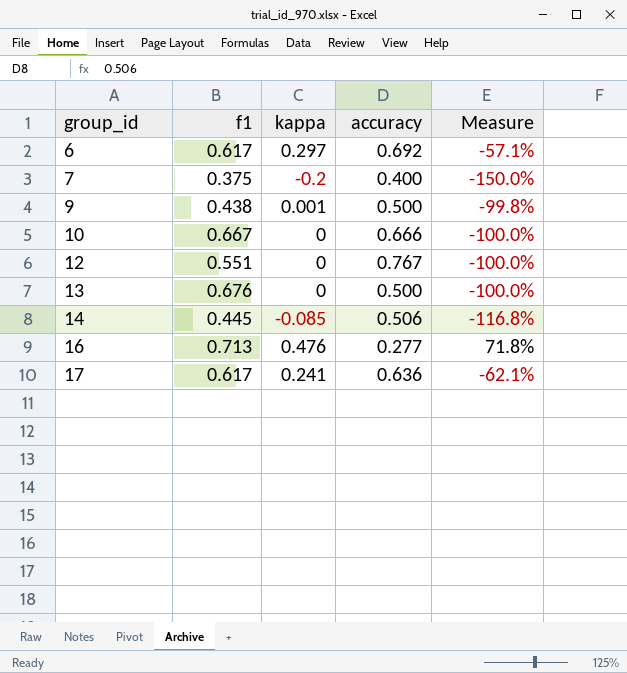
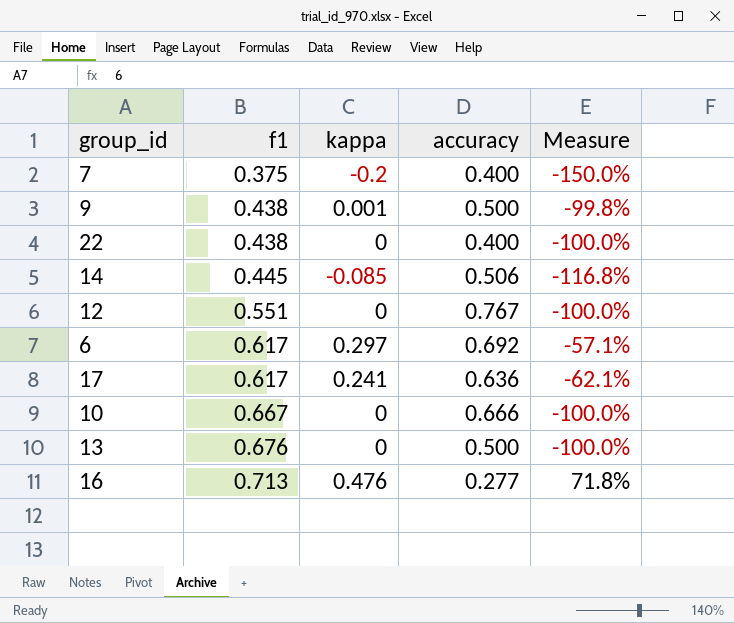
row order: group_id ascending -> f1 ascending
row 22: none -> 0.438 | 0 | 0.400 | -100.0%

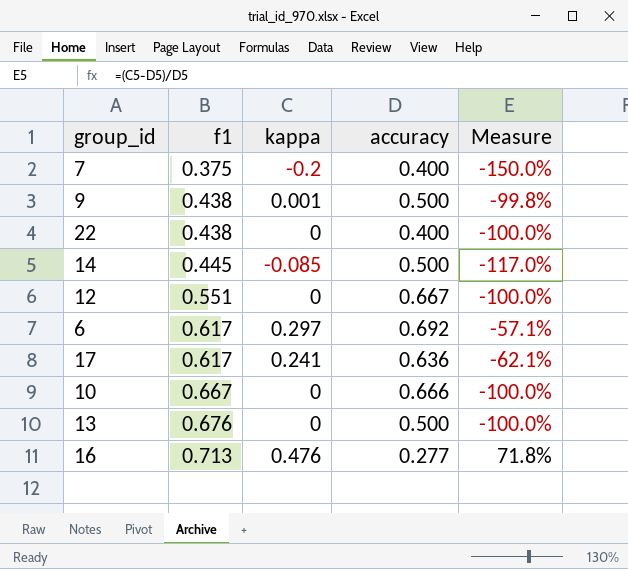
14 | accuracy: 0.506 -> 0.500
14 | Measure: -116.8% -> -117.0%
12 | accuracy: 0.767 -> 0.667

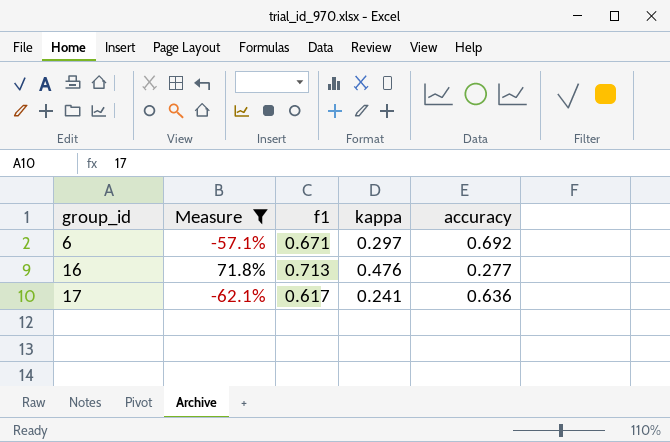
filter: none -> Measure >= -62.1%
row order: f1 ascending -> group_id ascending
column Measure | position: 5 -> 2
6 | f1: 0.617 -> 0.671

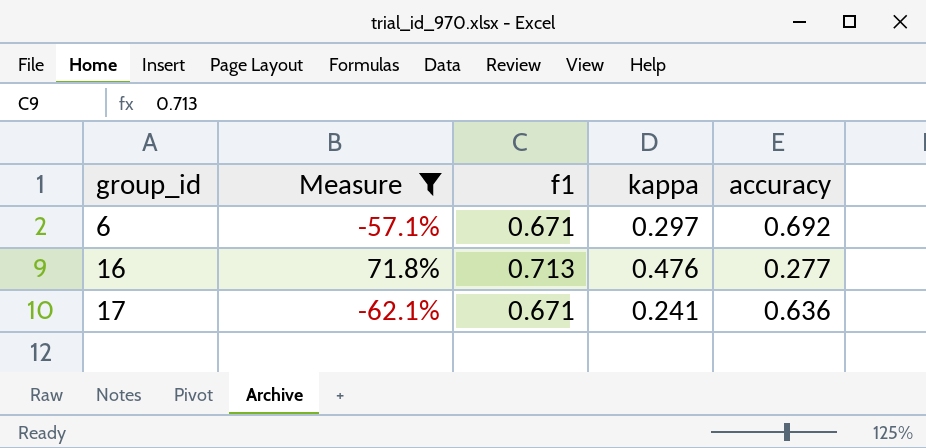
17 | f1: 0.617 -> 0.671

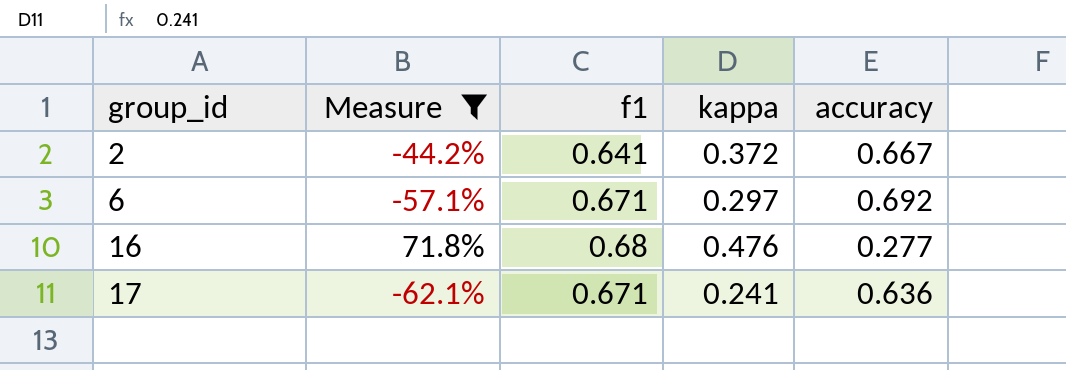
row 2: none -> -44.2% | 0.641 | 0.372 | 0.667
16 | f1: 0.713 -> 0.68

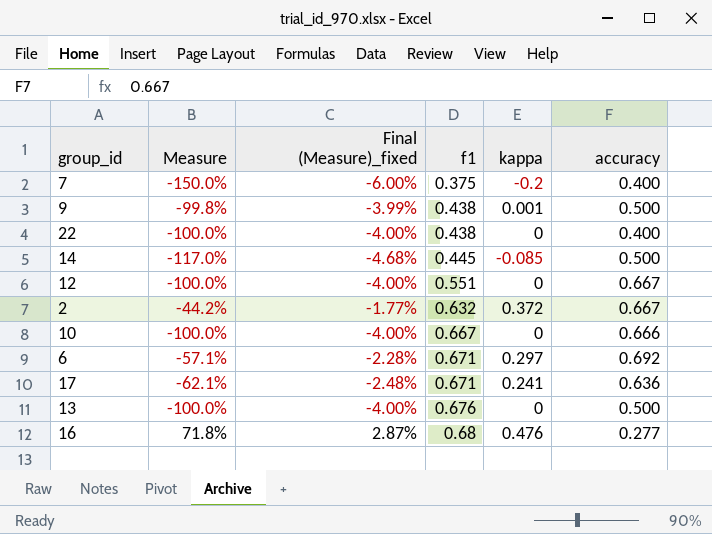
filter: Measure >= -62.1% -> none
row order: group_id ascending -> f1 ascending
column Final (Measure)_fixed | formula: none -> [Measure] * 0.04
2 | f1: 0.641 -> 0.632

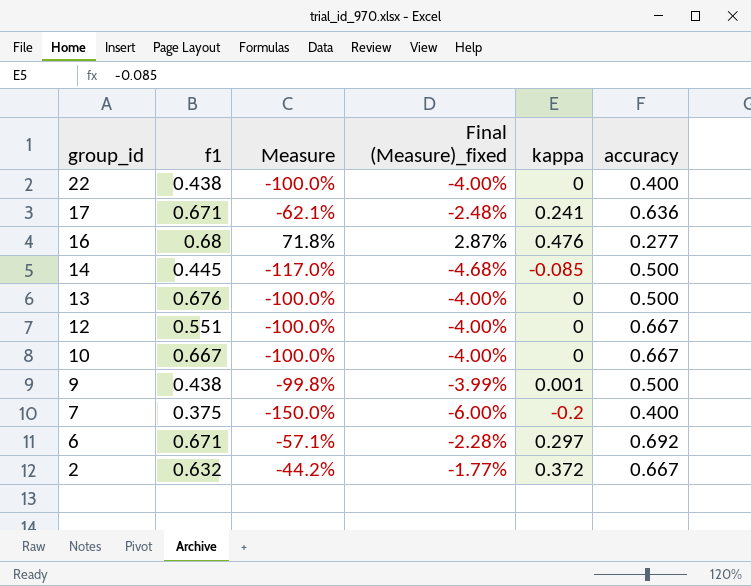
row order: f1 ascending -> group_id descending
column f1 | position: 4 -> 2
10 | accuracy: 0.666 -> 0.667

